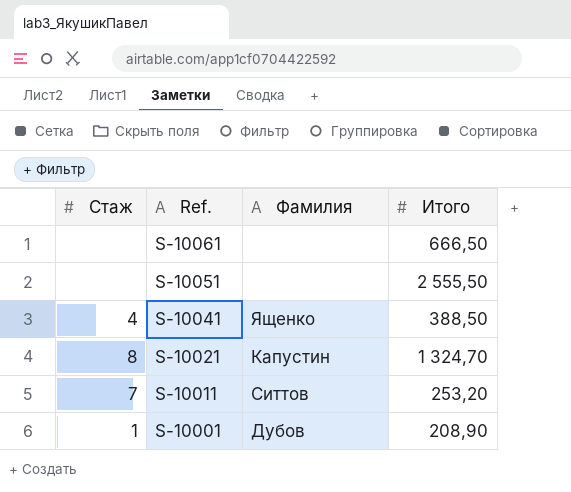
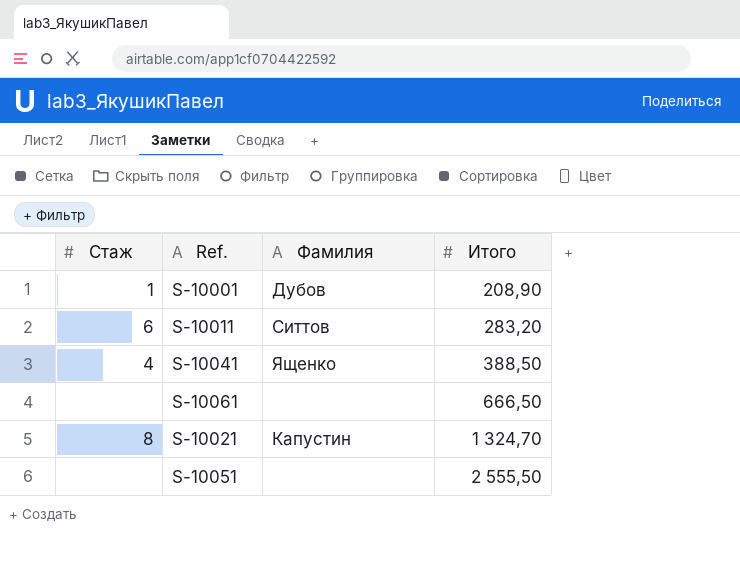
row order: Ref. descending -> Итого ascending
S-10011 | Стаж: 7 -> 6
S-10011 | Итого: 253,20 -> 283,20

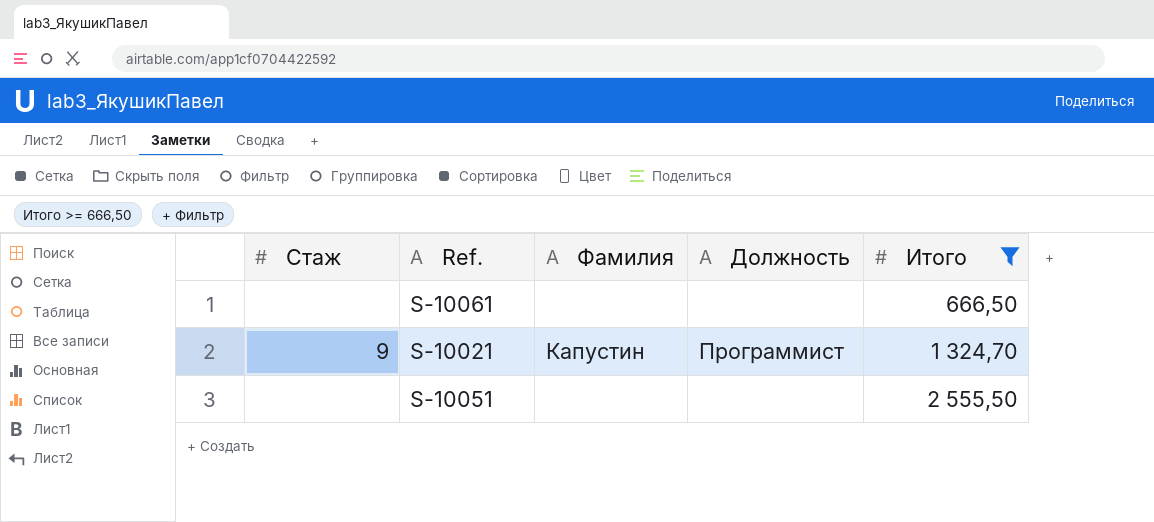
filter: none -> Итого >= 666,50
column Должность | position: none -> 4
S-10021 | Стаж: 8 -> 9

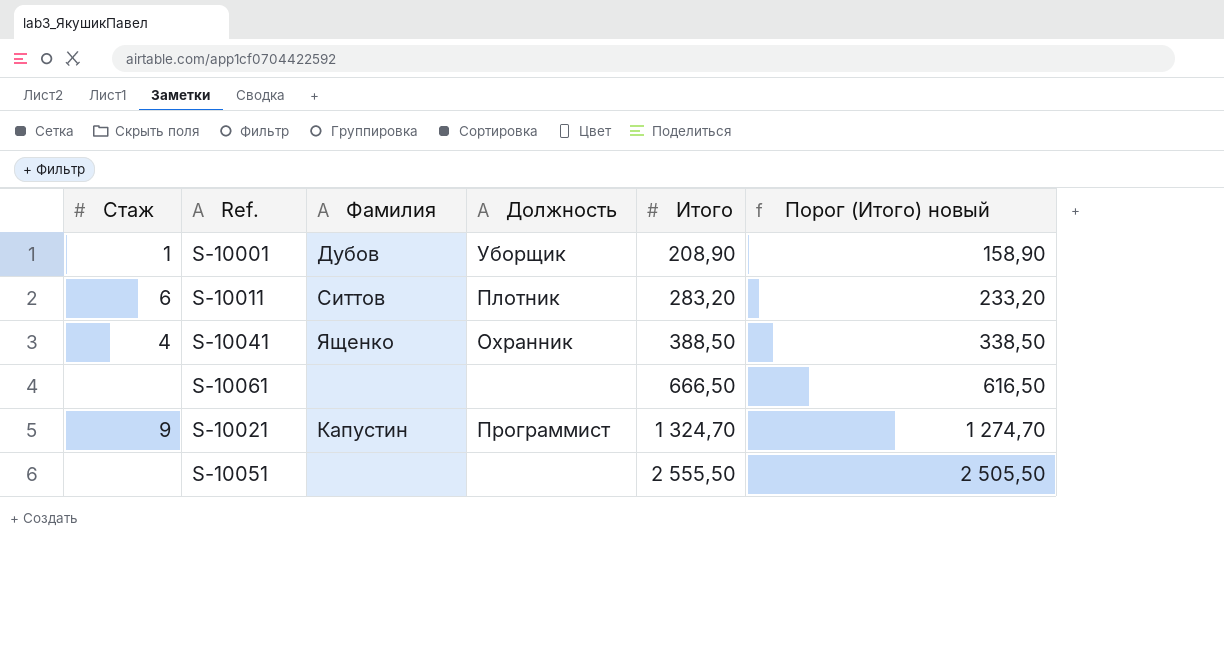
filter: Итого >= 666,50 -> none
column Порог (Итого) новый | formula: none -> [Итого] - 50

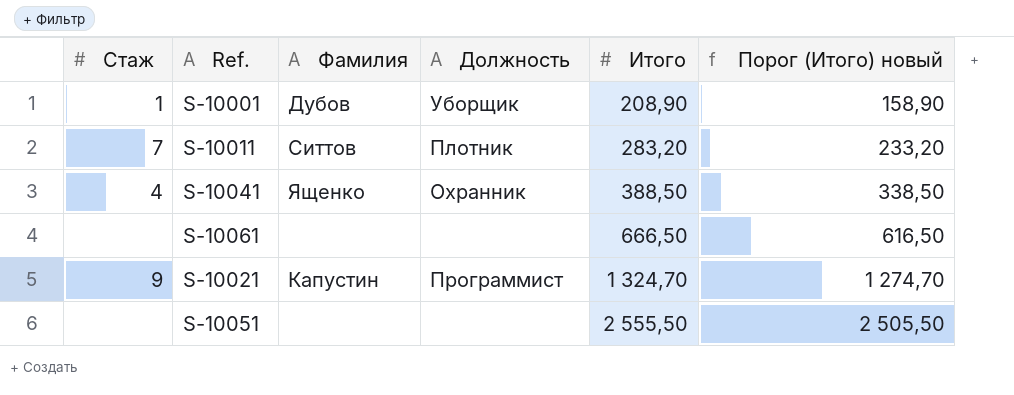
S-10011 | Стаж: 6 -> 7

